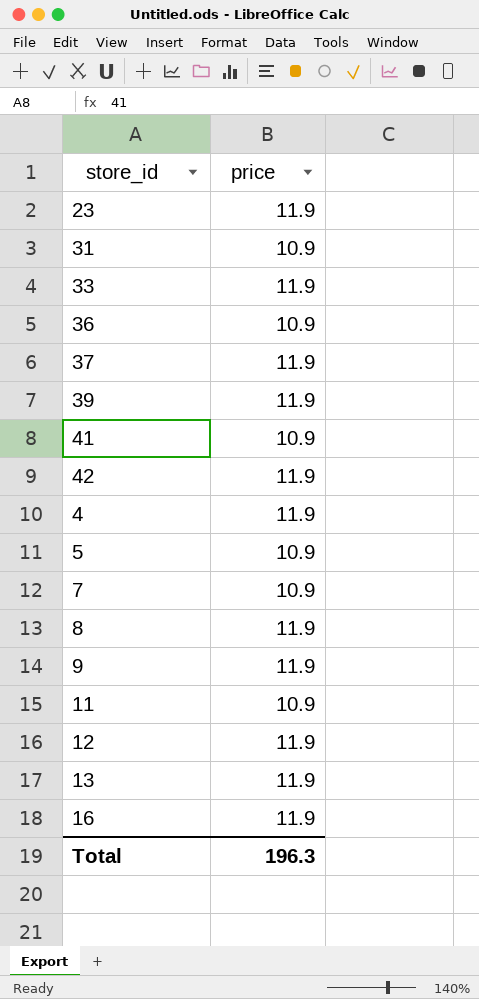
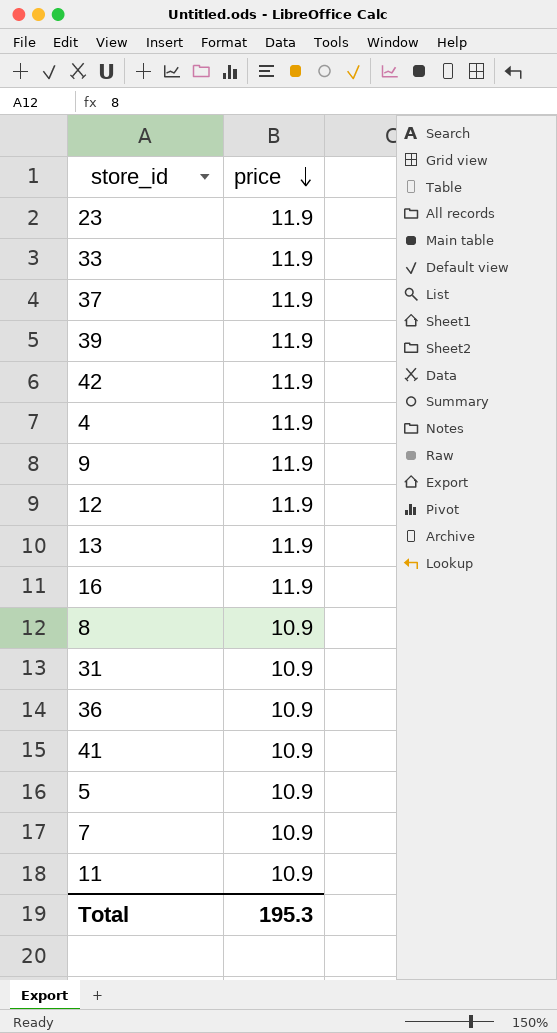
row order: none -> price descending
8 | price: 11.9 -> 10.9
Total | price: 196.3 -> 195.3

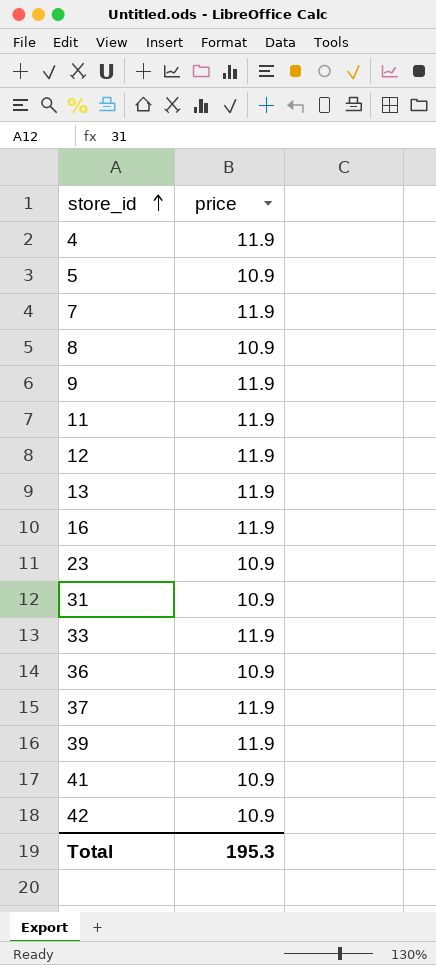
row order: price descending -> store_id ascending
7 | price: 10.9 -> 11.9
11 | price: 10.9 -> 11.9
23 | price: 11.9 -> 10.9
42 | price: 11.9 -> 10.9

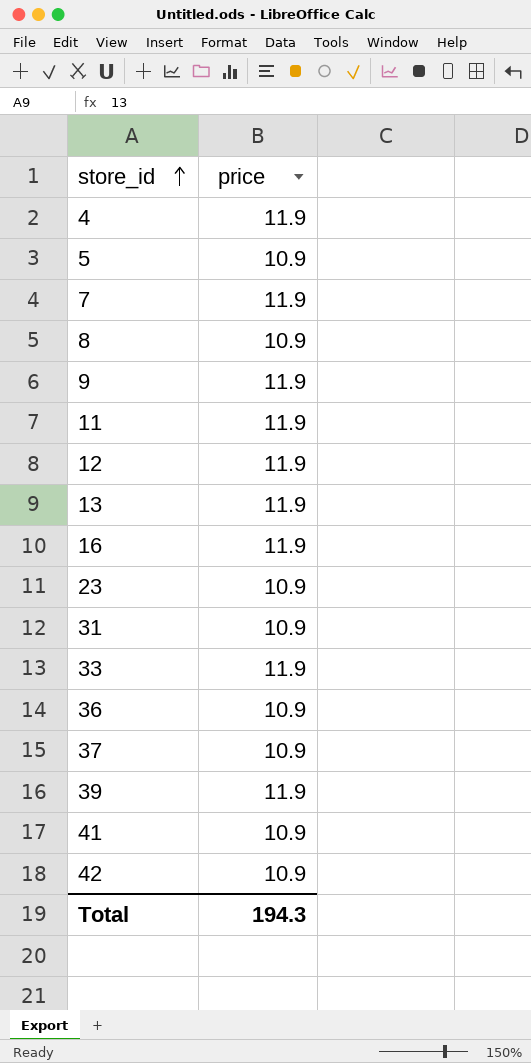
37 | price: 11.9 -> 10.9
Total | price: 195.3 -> 194.3

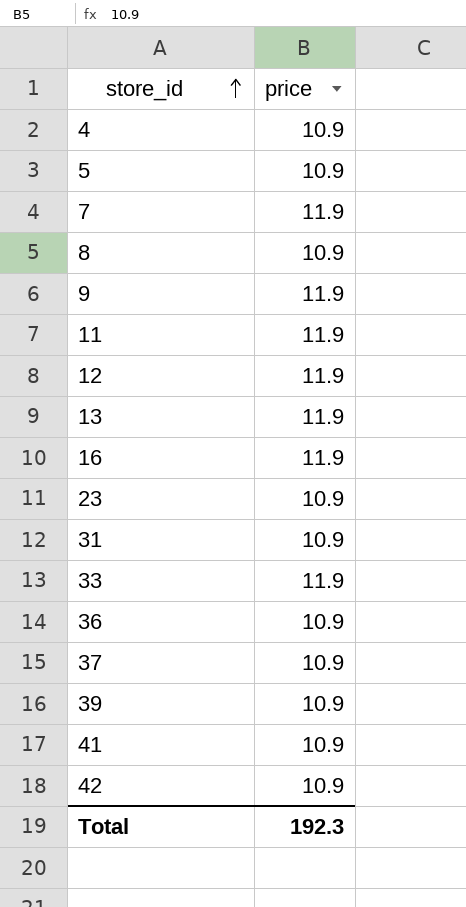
4 | price: 11.9 -> 10.9
39 | price: 11.9 -> 10.9
Total | price: 194.3 -> 192.3

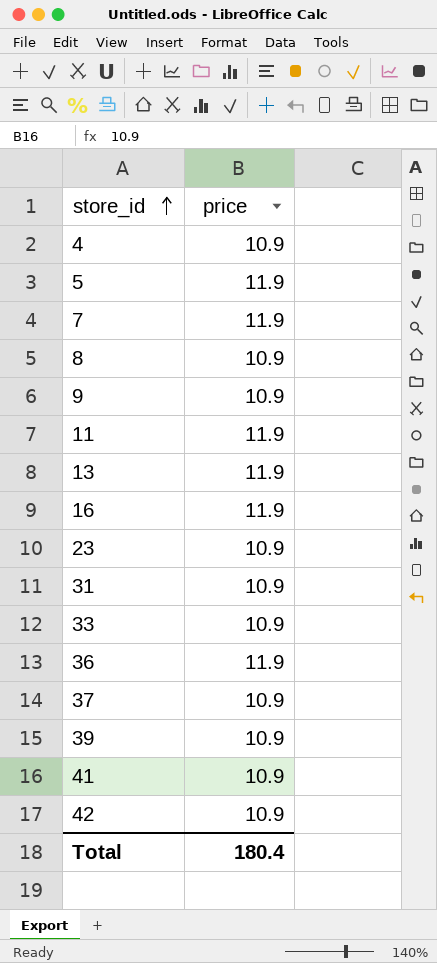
row 12: 11.9 -> none
5 | price: 10.9 -> 11.9
9 | price: 11.9 -> 10.9
33 | price: 11.9 -> 10.9
36 | price: 10.9 -> 11.9
Total | price: 192.3 -> 180.4

